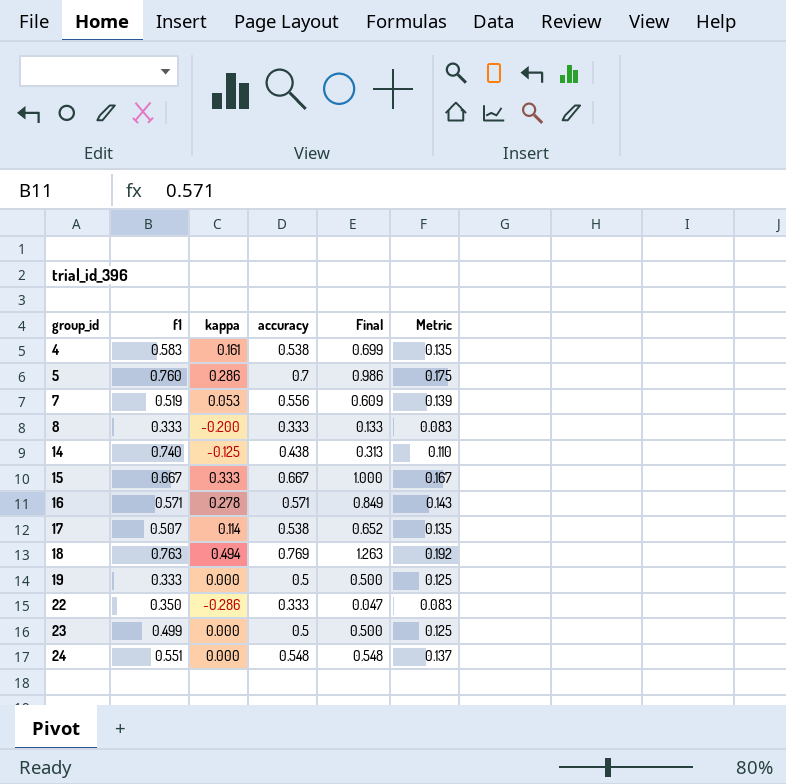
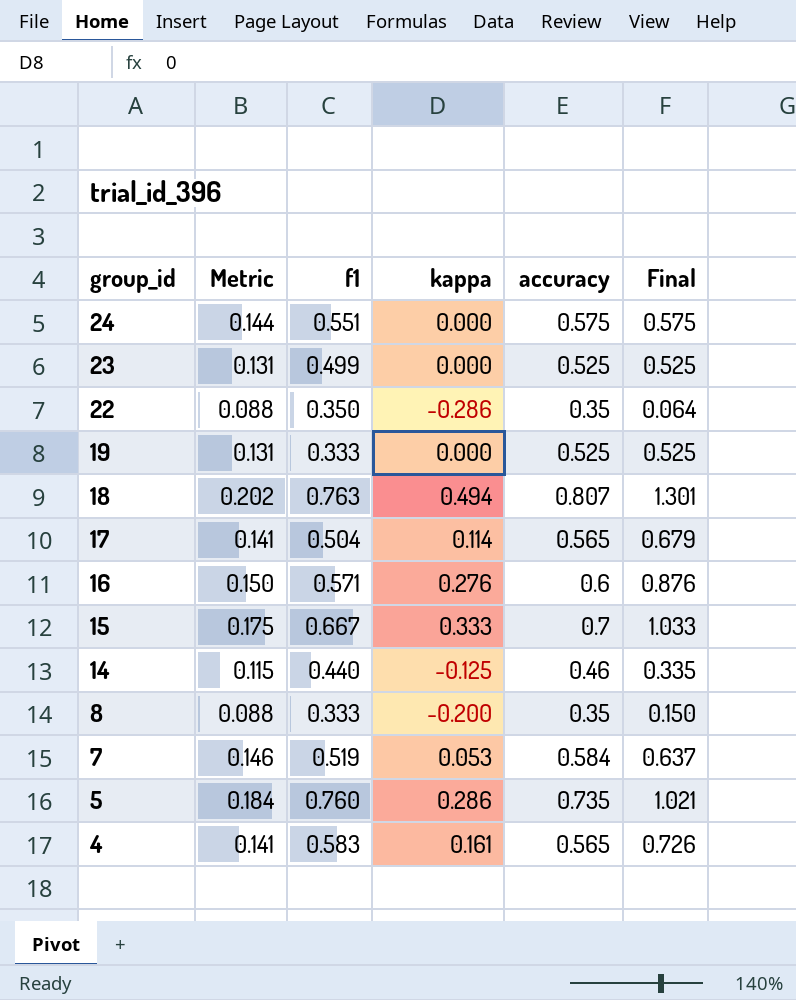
row order: group_id ascending -> group_id descending
column Metric | position: 6 -> 2
24 | Metric: 0.137 -> 0.144
24 | accuracy: 0.548 -> 0.575
24 | Final: 0.548 -> 0.575
23 | Metric: 0.125 -> 0.131
23 | accuracy: 0.5 -> 0.525
23 | Final: 0.500 -> 0.525
22 | Metric: 0.083 -> 0.088
22 | accuracy: 0.333 -> 0.35
22 | Final: 0.047 -> 0.064
19 | Metric: 0.125 -> 0.131
19 | accuracy: 0.5 -> 0.525
19 | Final: 0.500 -> 0.525
18 | Metric: 0.192 -> 0.202
18 | accuracy: 0.769 -> 0.807
18 | Final: 1.263 -> 1.301
17 | Metric: 0.135 -> 0.141
17 | f1: 0.507 -> 0.504
17 | accuracy: 0.538 -> 0.565
17 | Final: 0.652 -> 0.679
16 | Metric: 0.143 -> 0.150
16 | kappa: 0.278 -> 0.276
16 | accuracy: 0.571 -> 0.6
16 | Final: 0.849 -> 0.876
15 | Metric: 0.167 -> 0.175
15 | accuracy: 0.667 -> 0.7
15 | Final: 1.000 -> 1.033
14 | Metric: 0.110 -> 0.115
14 | f1: 0.740 -> 0.440
14 | accuracy: 0.438 -> 0.46
14 | Final: 0.313 -> 0.335
8 | Metric: 0.083 -> 0.088
8 | accuracy: 0.333 -> 0.35
8 | Final: 0.133 -> 0.150
7 | Metric: 0.139 -> 0.146
7 | accuracy: 0.556 -> 0.584
7 | Final: 0.609 -> 0.637
5 | Metric: 0.175 -> 0.184
5 | accuracy: 0.7 -> 0.735
5 | Final: 0.986 -> 1.021
4 | Metric: 0.135 -> 0.141
4 | accuracy: 0.538 -> 0.565
4 | Final: 0.699 -> 0.726

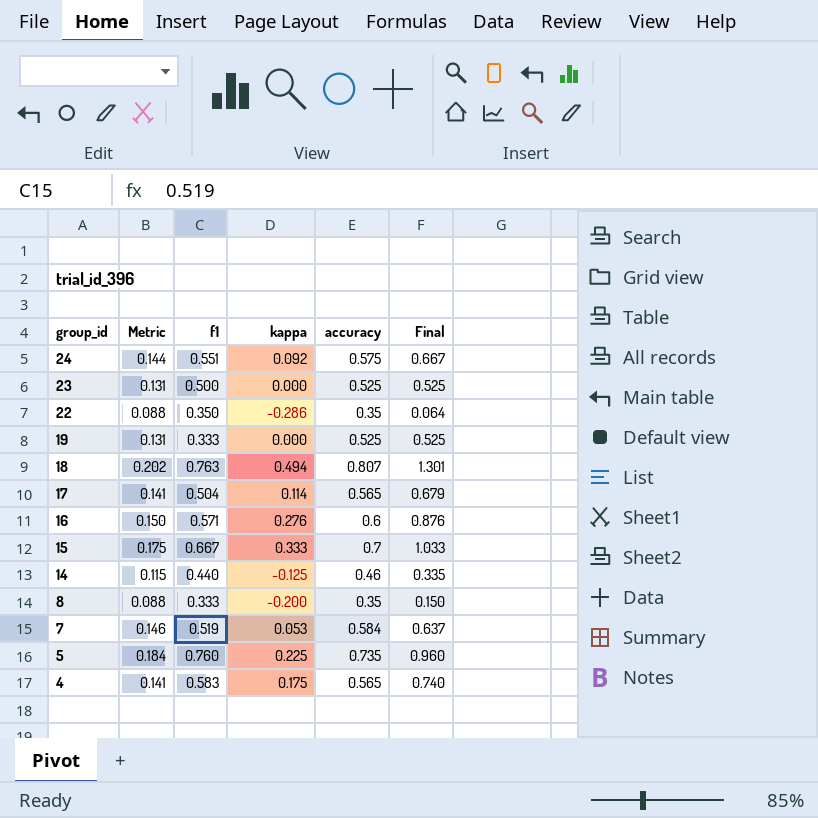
24 | kappa: 0.000 -> 0.092
24 | Final: 0.575 -> 0.667
23 | f1: 0.499 -> 0.500
5 | kappa: 0.286 -> 0.225
5 | Final: 1.021 -> 0.960
4 | kappa: 0.161 -> 0.175
4 | Final: 0.726 -> 0.740

